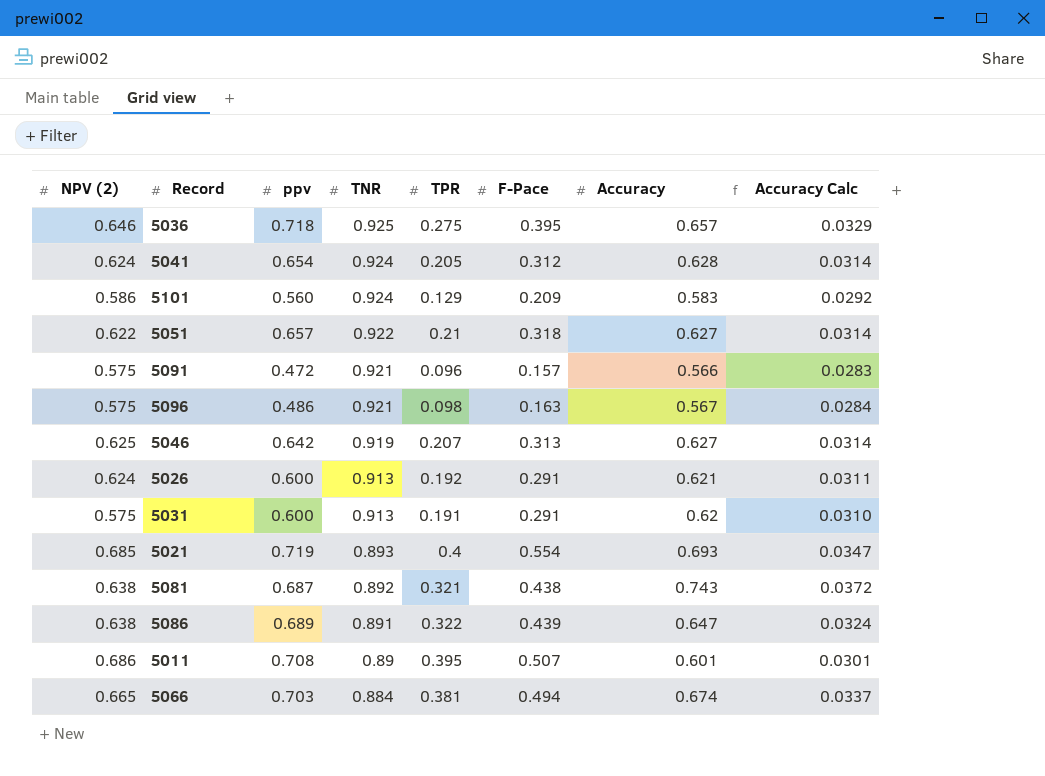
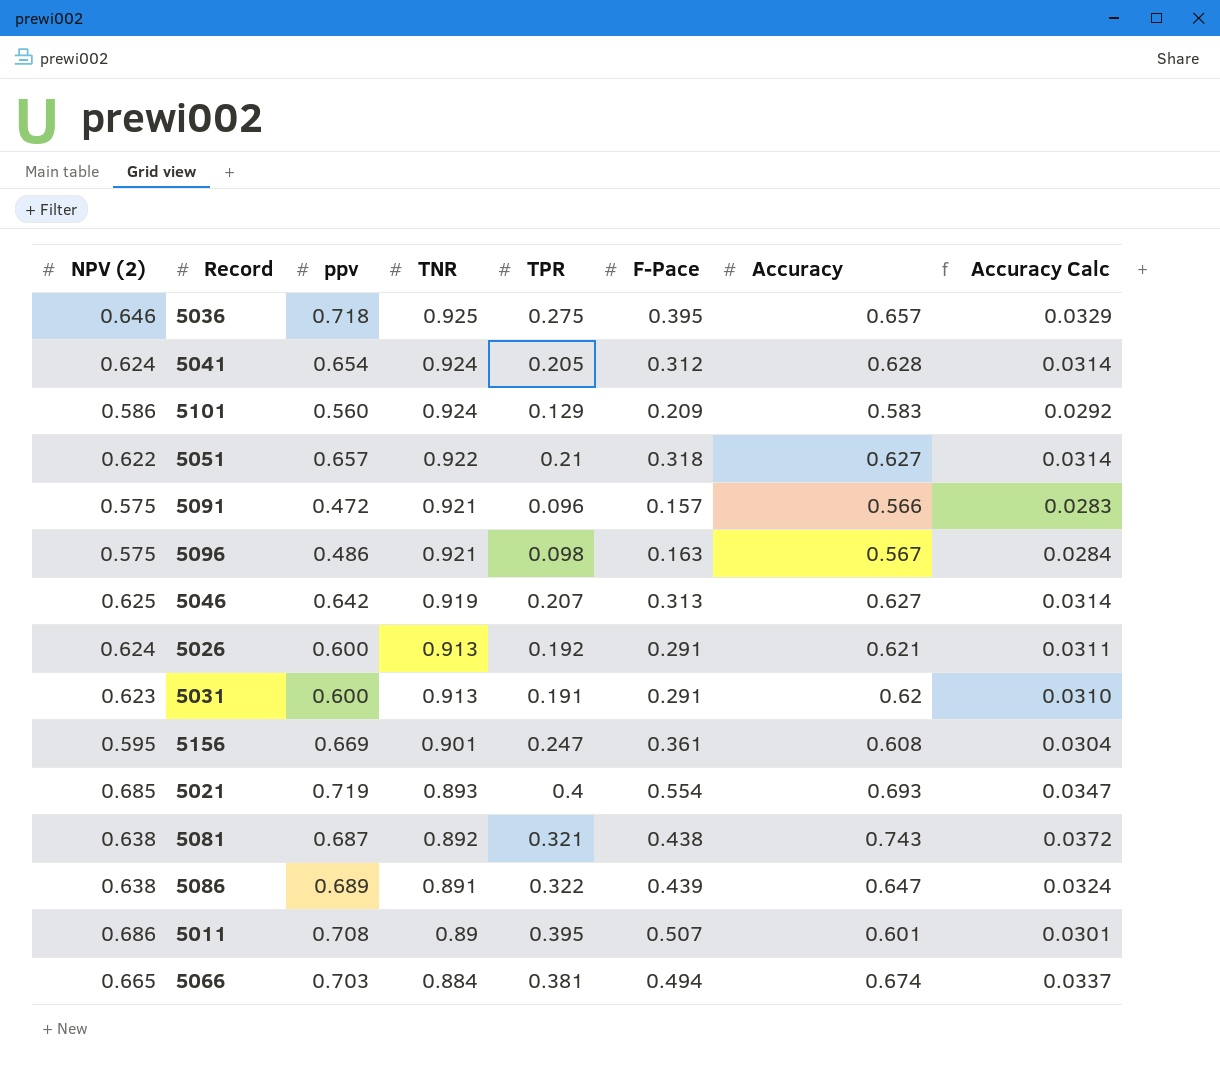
5031 | NPV (2): 0.575 -> 0.623
row 5156: none -> 0.595 | 0.669 | 0.901 | 0.247 | 0.361 | 0.608 | 0.0304

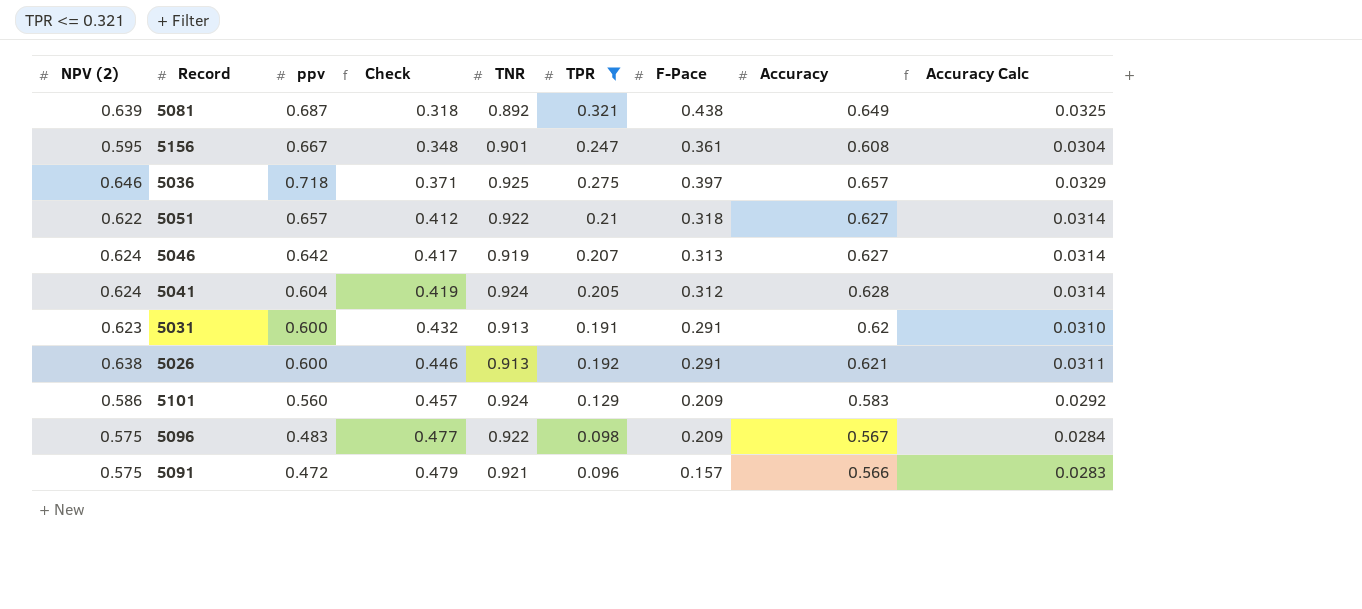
filter: none -> TPR <= 0.321
row order: TNR descending -> Check ascending
column Check | formula: none -> [NPV (2)] - [TPR]
5081 | NPV (2): 0.638 -> 0.639
5081 | Accuracy: 0.743 -> 0.649
5081 | Accuracy Calc: 0.0372 -> 0.0325
5156 | ppv: 0.669 -> 0.667
5036 | F-Pace: 0.395 -> 0.397
5046 | NPV (2): 0.625 -> 0.624
5041 | ppv: 0.654 -> 0.604
5026 | NPV (2): 0.624 -> 0.638
5096 | ppv: 0.486 -> 0.483
5096 | TNR: 0.921 -> 0.922
5096 | F-Pace: 0.163 -> 0.209

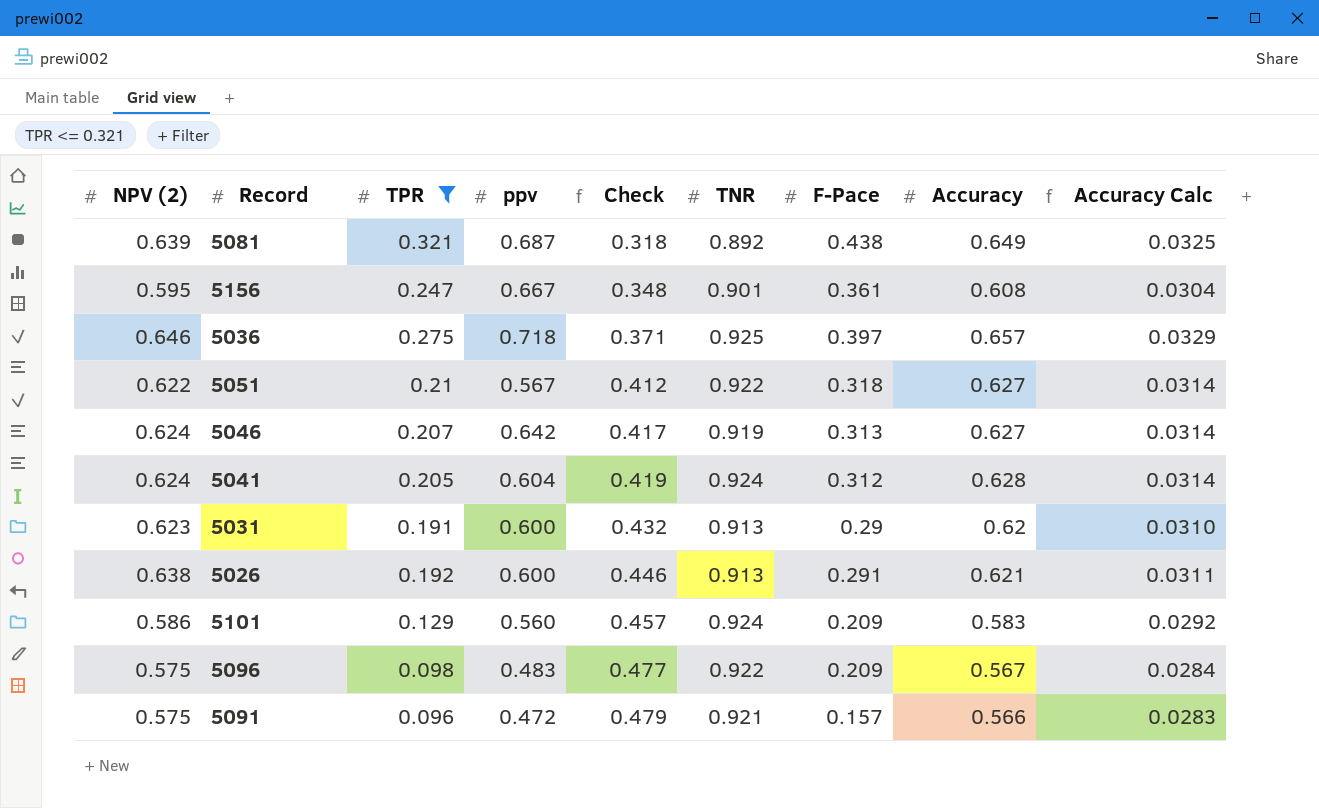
column TPR | position: 6 -> 3
5051 | ppv: 0.657 -> 0.567
5031 | F-Pace: 0.291 -> 0.29

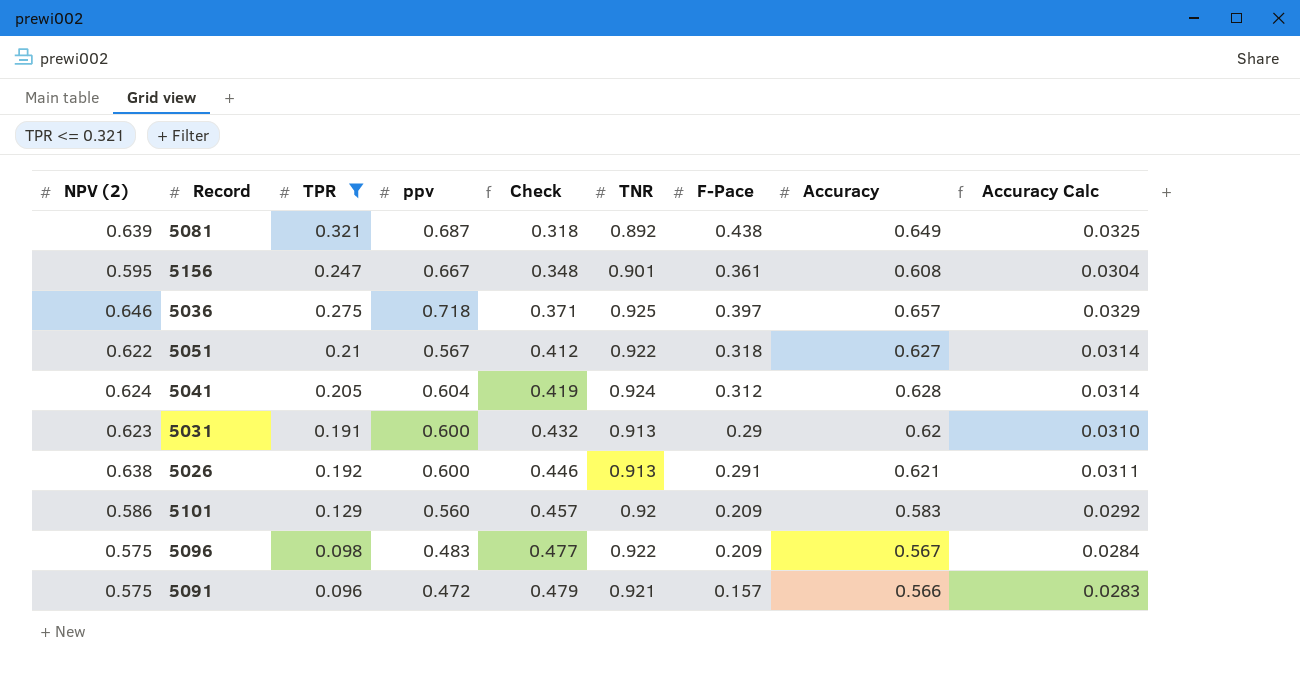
row 5046: 0.624 | 0.207 | 0.642 | 0.417 | 0.919 | 0.313 | 0.627 | 0.0314 -> none
5101 | TNR: 0.924 -> 0.92

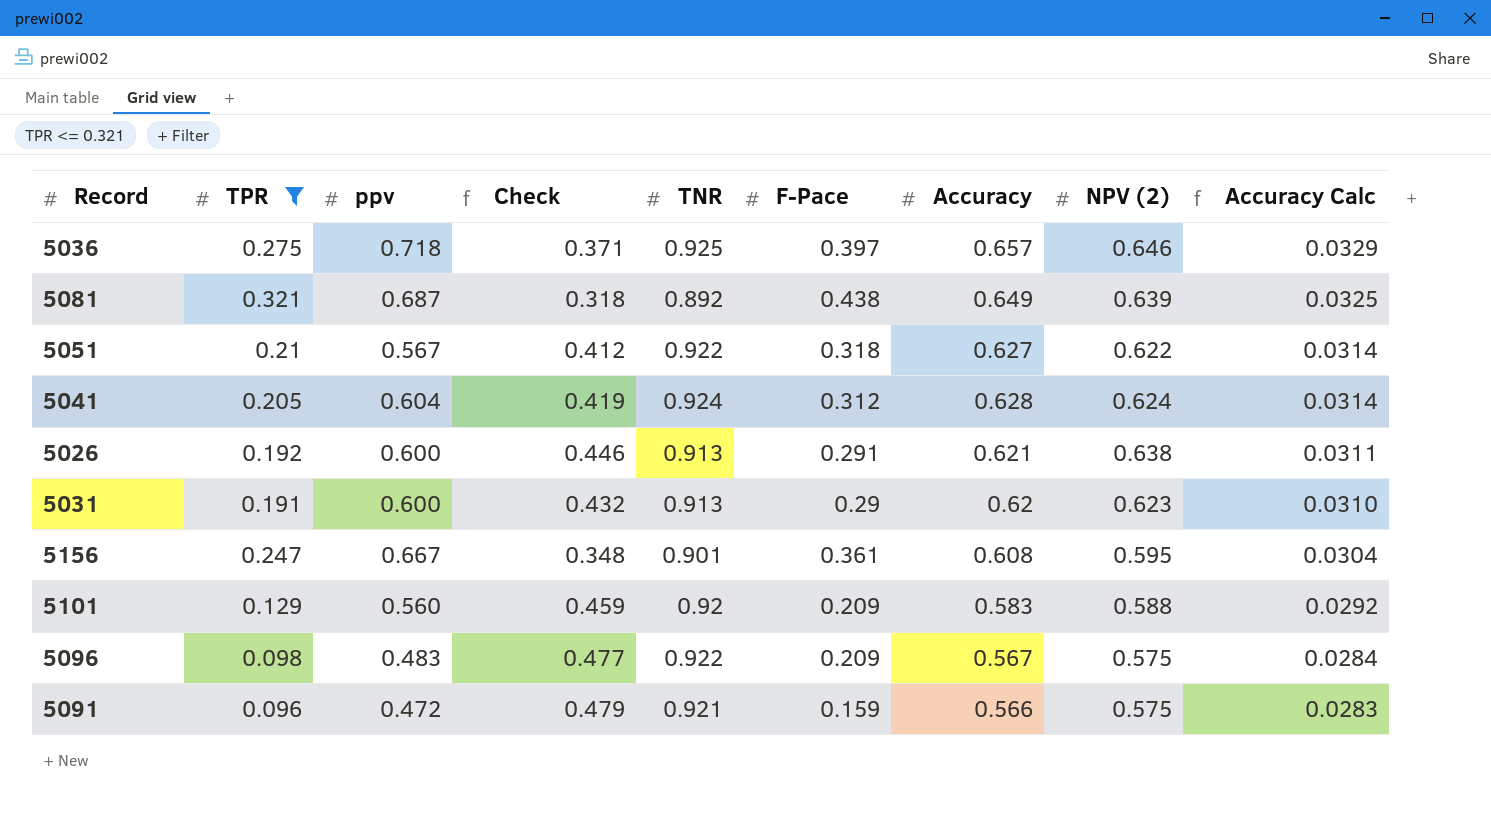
row order: Check ascending -> Accuracy Calc descending
column NPV (2) | position: 1 -> 8
5101 | Check: 0.457 -> 0.459
5101 | NPV (2): 0.586 -> 0.588
5091 | F-Pace: 0.157 -> 0.159

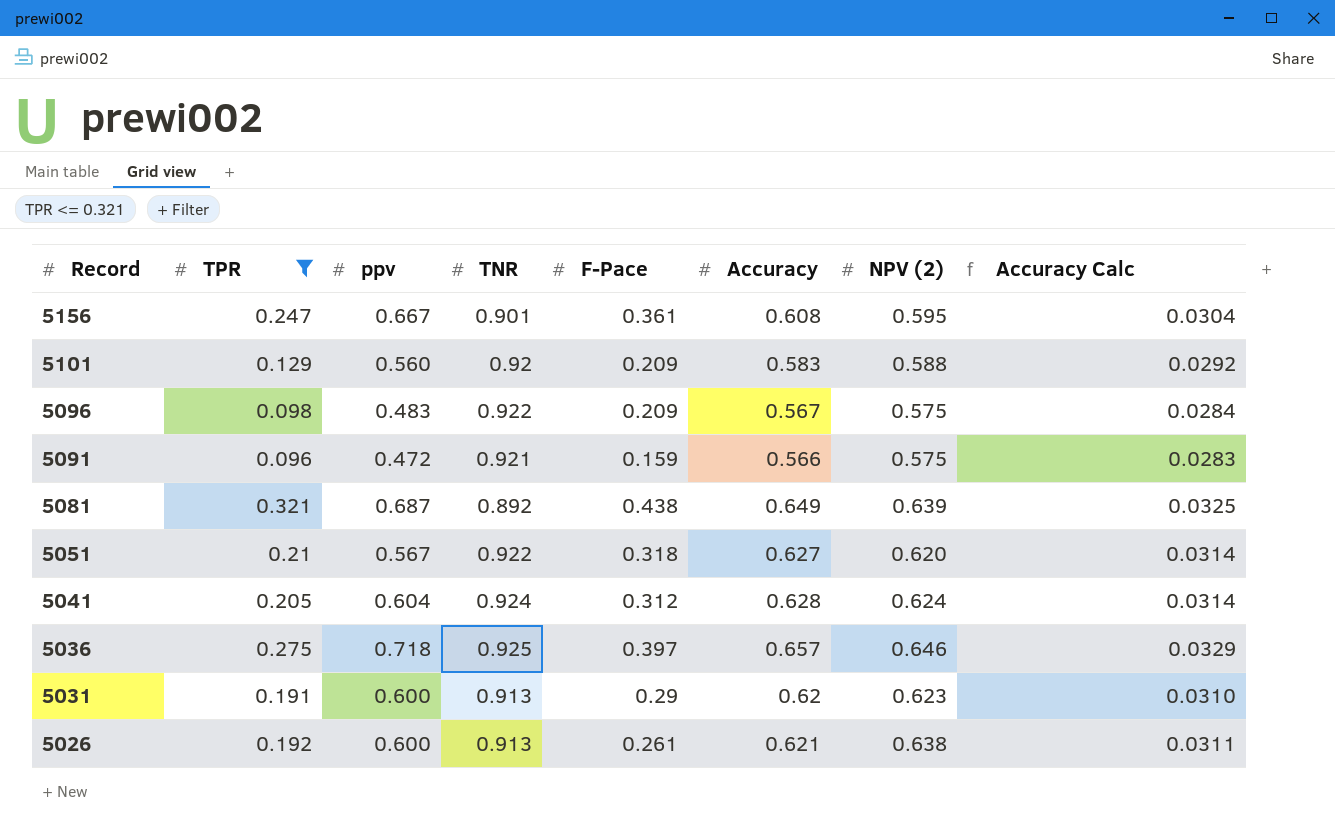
row order: Accuracy Calc descending -> Record descending
column Check | formula: [NPV (2)] - [TPR] -> none
5051 | NPV (2): 0.622 -> 0.620
5026 | F-Pace: 0.291 -> 0.261

